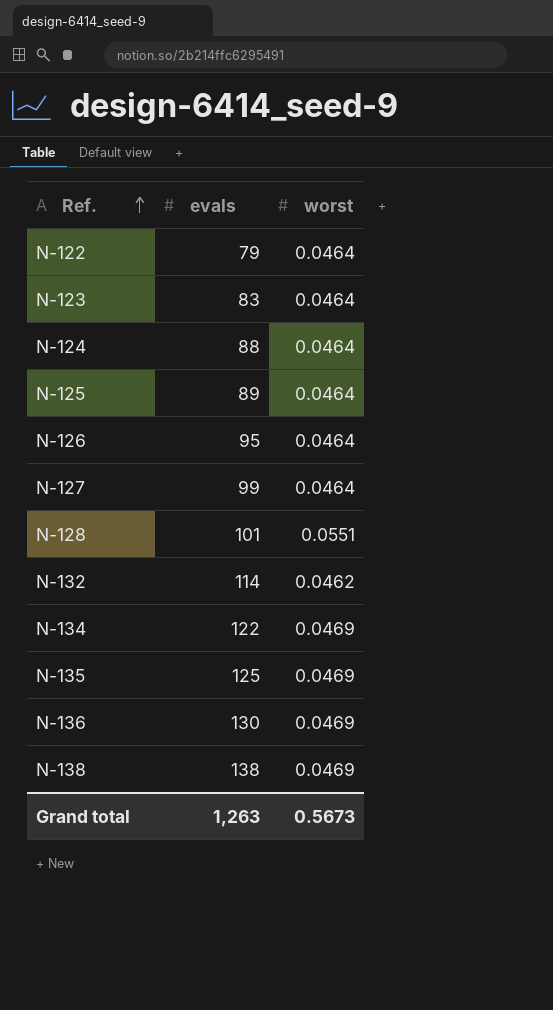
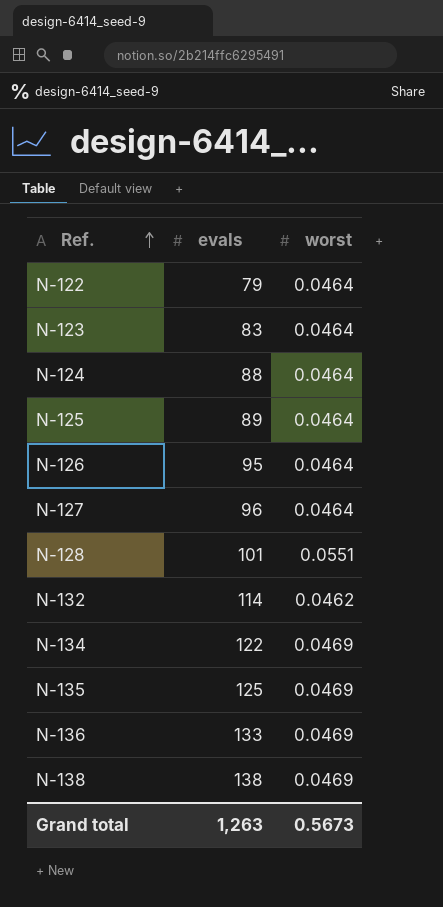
N-127 | evals: 99 -> 96
N-136 | evals: 130 -> 133

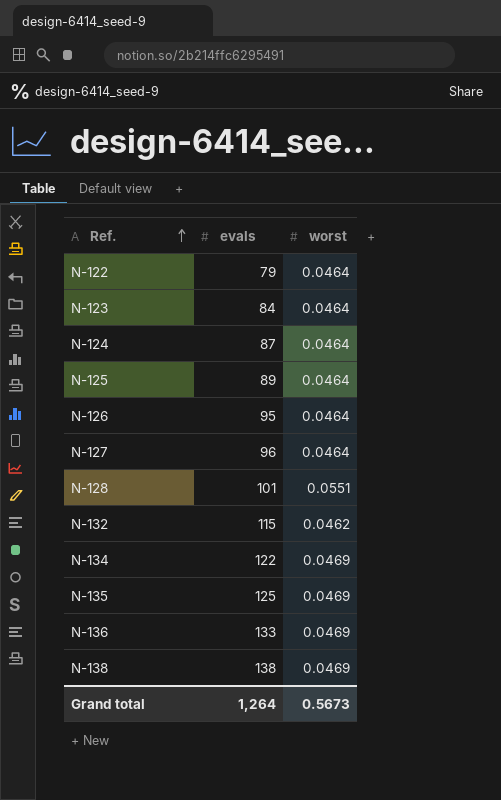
N-123 | evals: 83 -> 84
N-124 | evals: 88 -> 87
N-132 | evals: 114 -> 115
Grand total | evals: 1,263 -> 1,264

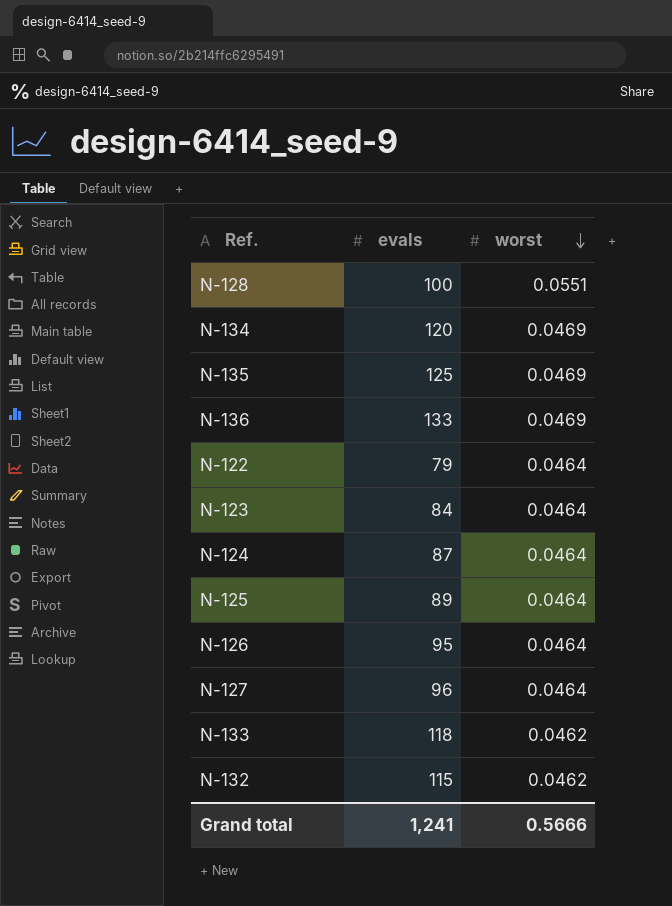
row order: Ref. ascending -> worst descending
row N-138: 138 | 0.0469 -> none
N-128 | evals: 101 -> 100
N-134 | evals: 122 -> 120
row N-133: none -> 118 | 0.0462
Grand total | evals: 1,264 -> 1,241
Grand total | worst: 0.5673 -> 0.5666

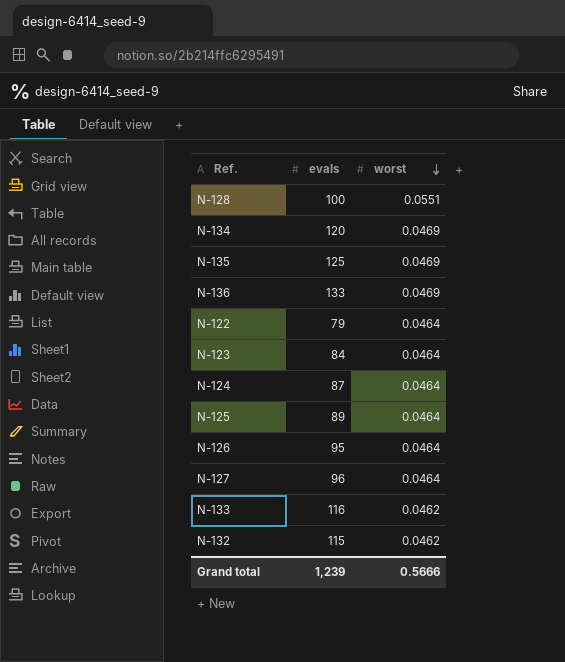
N-133 | evals: 118 -> 116
Grand total | evals: 1,241 -> 1,239

